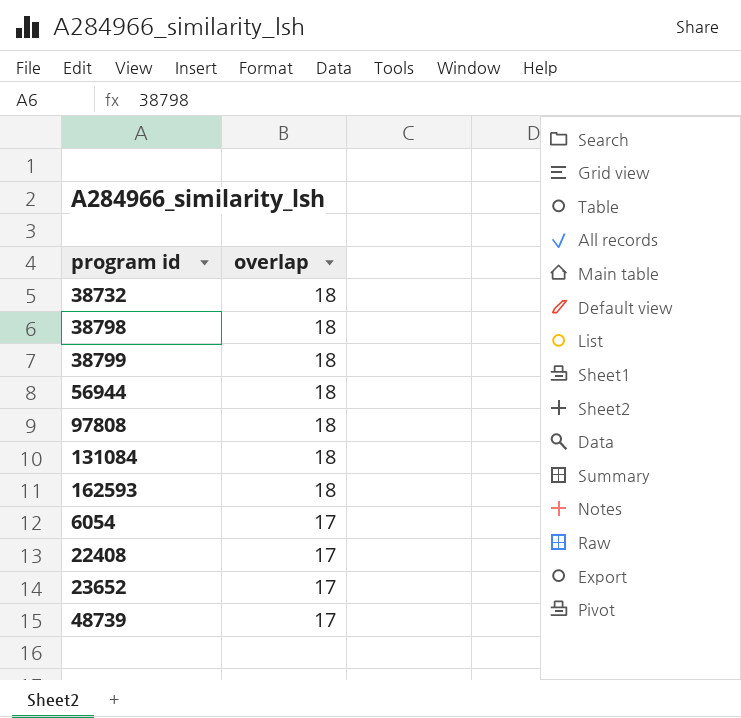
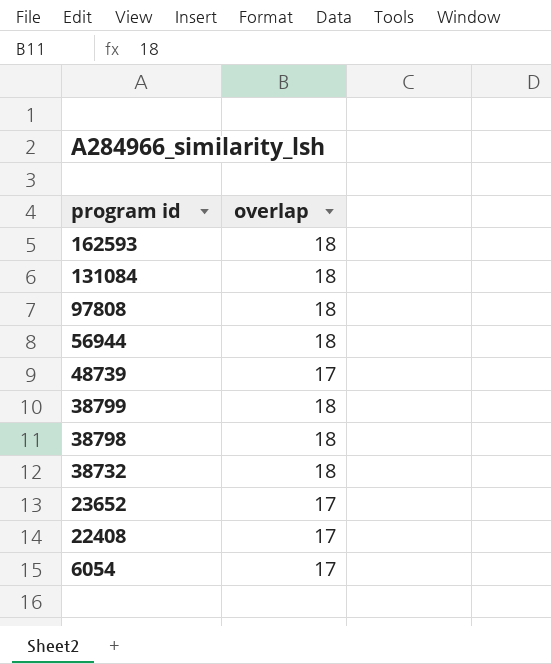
row order: overlap descending -> program id descending

